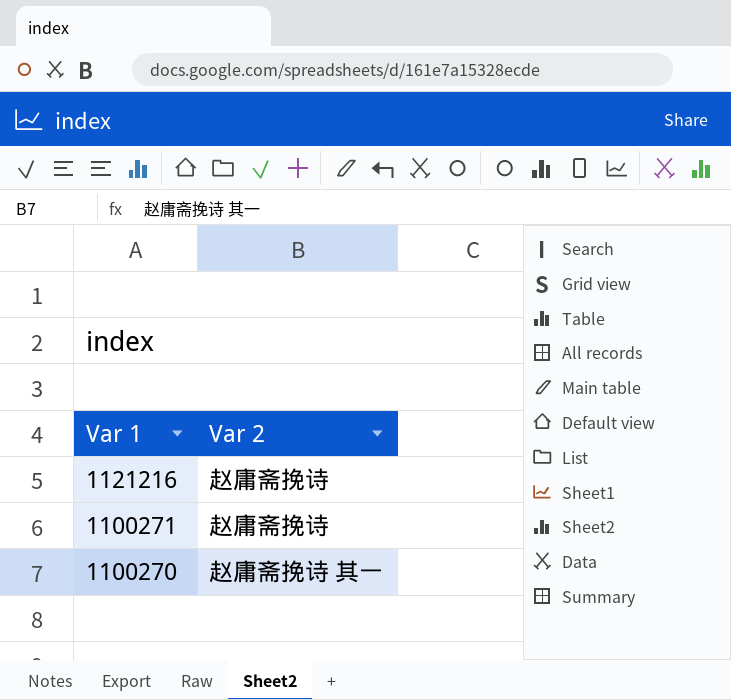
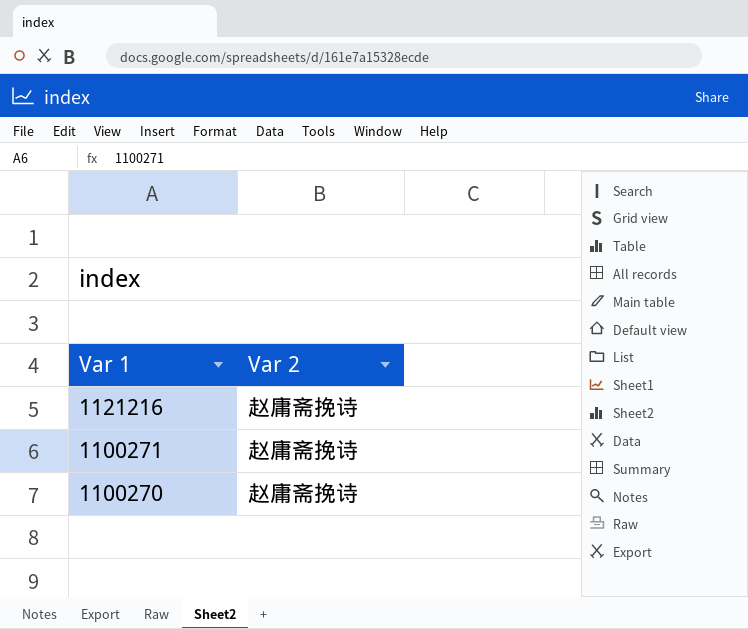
1100270 | Var 2: 赵庸斋挽诗 其一 -> 赵庸斋挽诗

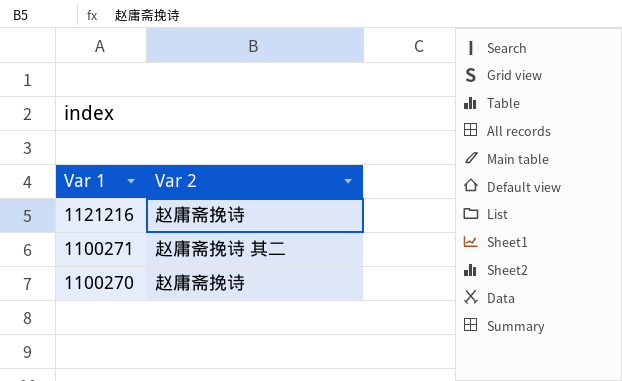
1100271 | Var 2: 赵庸斋挽诗 -> 赵庸斋挽诗 其二

